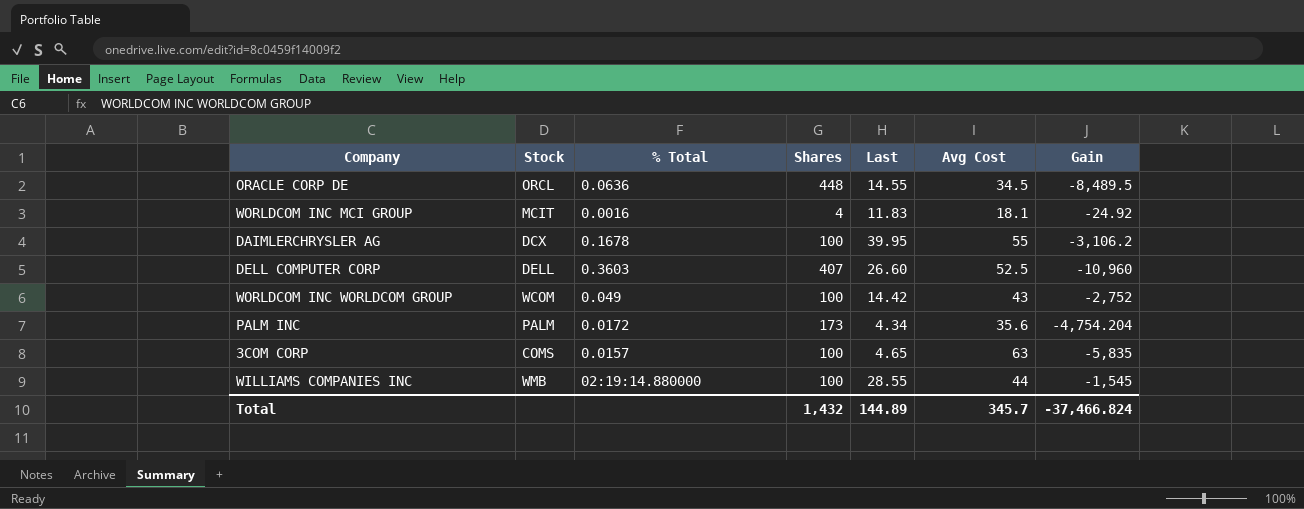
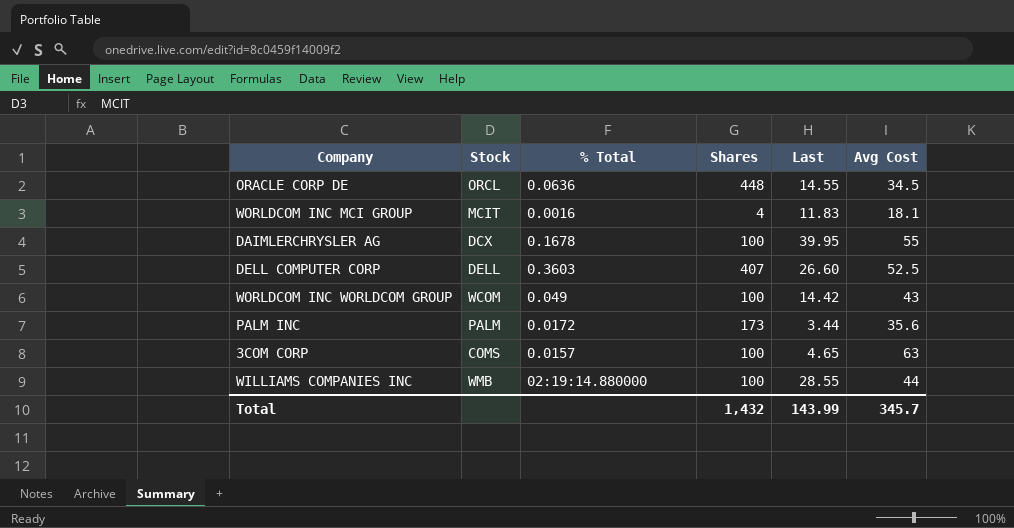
column Gain | position: 7 -> none
PALM INC | Last: 4.34 -> 3.44
Total | Last: 144.89 -> 143.99

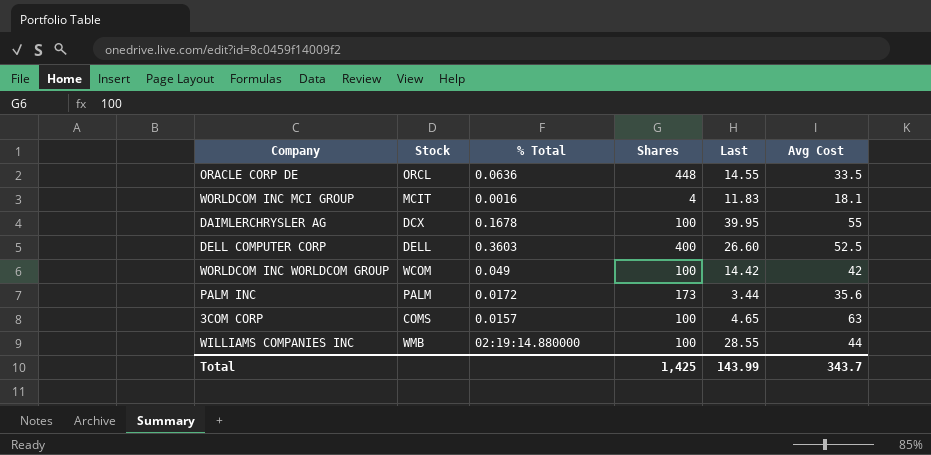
ORACLE CORP DE | Avg Cost: 34.5 -> 33.5
DELL COMPUTER CORP | Shares: 407 -> 400
WORLDCOM INC WORLDCOM GROUP | Avg Cost: 43 -> 42
Total | Shares: 1,432 -> 1,425
Total | Avg Cost: 345.7 -> 343.7

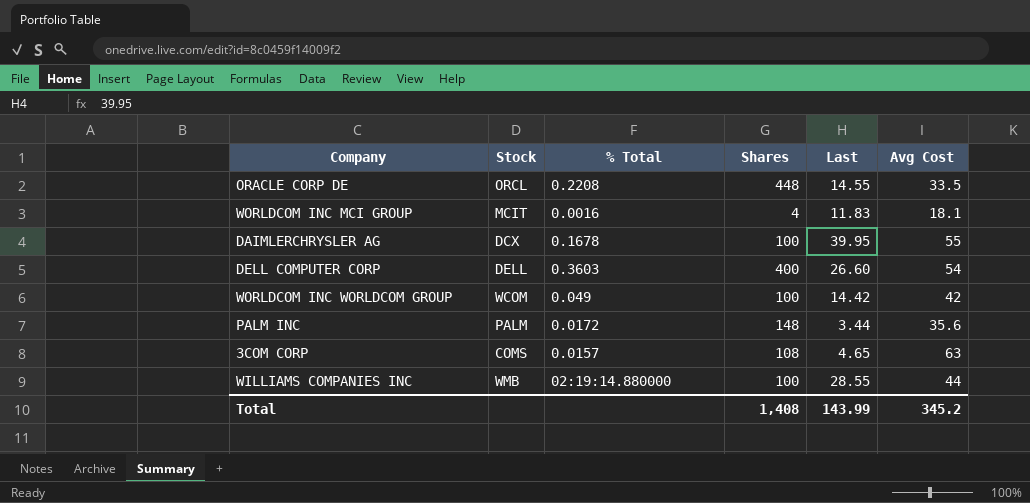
ORACLE CORP DE | % Total: 0.0636 -> 0.2208
DELL COMPUTER CORP | Avg Cost: 52.5 -> 54
PALM INC | Shares: 173 -> 148
3COM CORP | Shares: 100 -> 108
Total | Shares: 1,425 -> 1,408
Total | Avg Cost: 343.7 -> 345.2

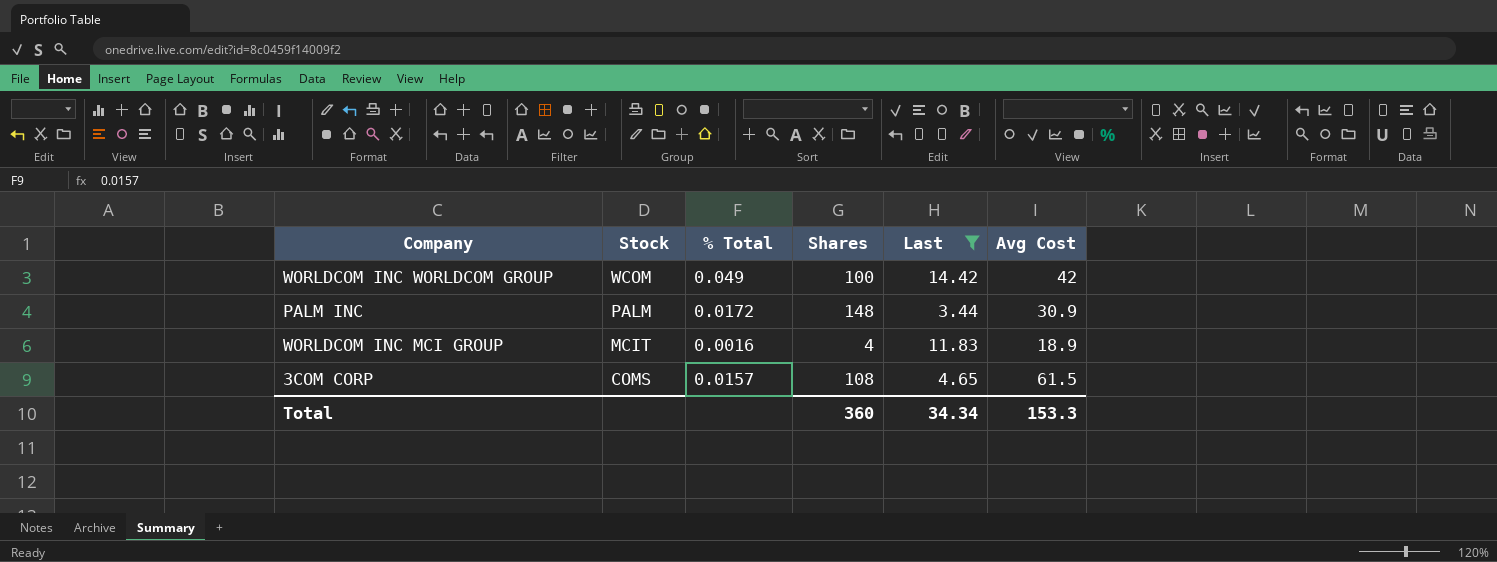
filter: none -> Last <= 14.42
row order: none -> Stock descending
PALM INC | Avg Cost: 35.6 -> 30.9
WORLDCOM INC MCI GROUP | Avg Cost: 18.1 -> 18.9
3COM CORP | Avg Cost: 63 -> 61.5
Total | Shares: 1,408 -> 360
Total | Last: 143.99 -> 34.34
Total | Avg Cost: 345.2 -> 153.3

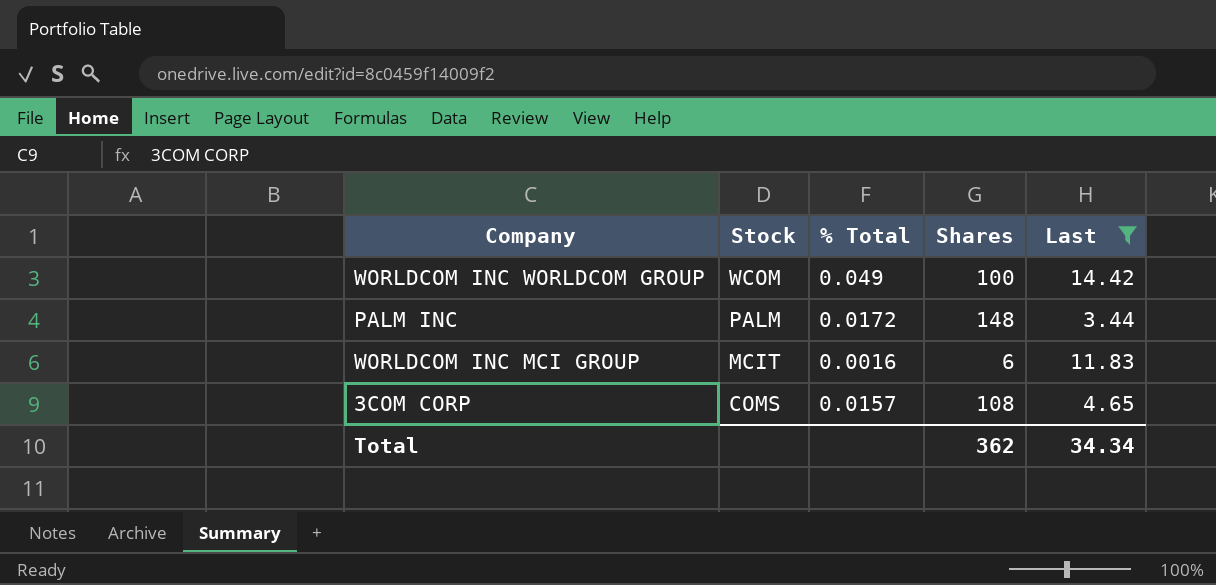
column Avg Cost | position: 6 -> none
WORLDCOM INC MCI GROUP | Shares: 4 -> 6
Total | Shares: 360 -> 362

